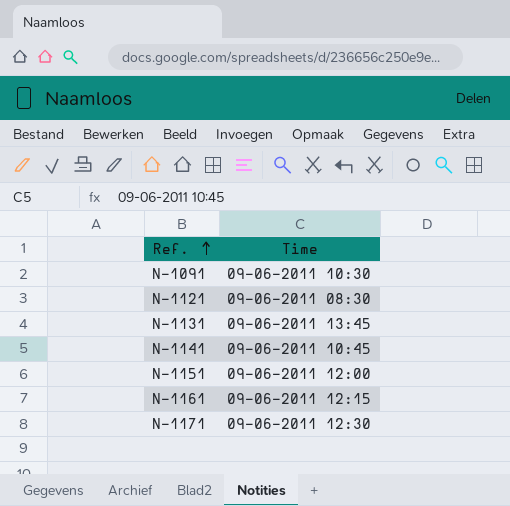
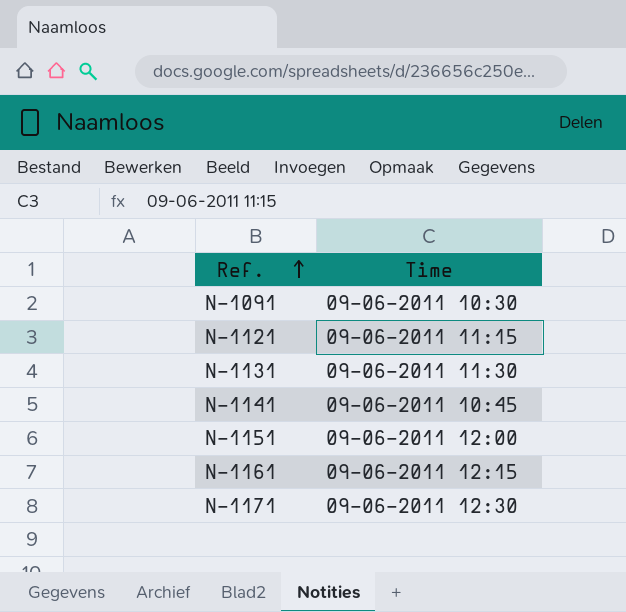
N-1121 | Time: 09-06-2011 08:30 -> 09-06-2011 11:15
N-1131 | Time: 09-06-2011 13:45 -> 09-06-2011 11:30

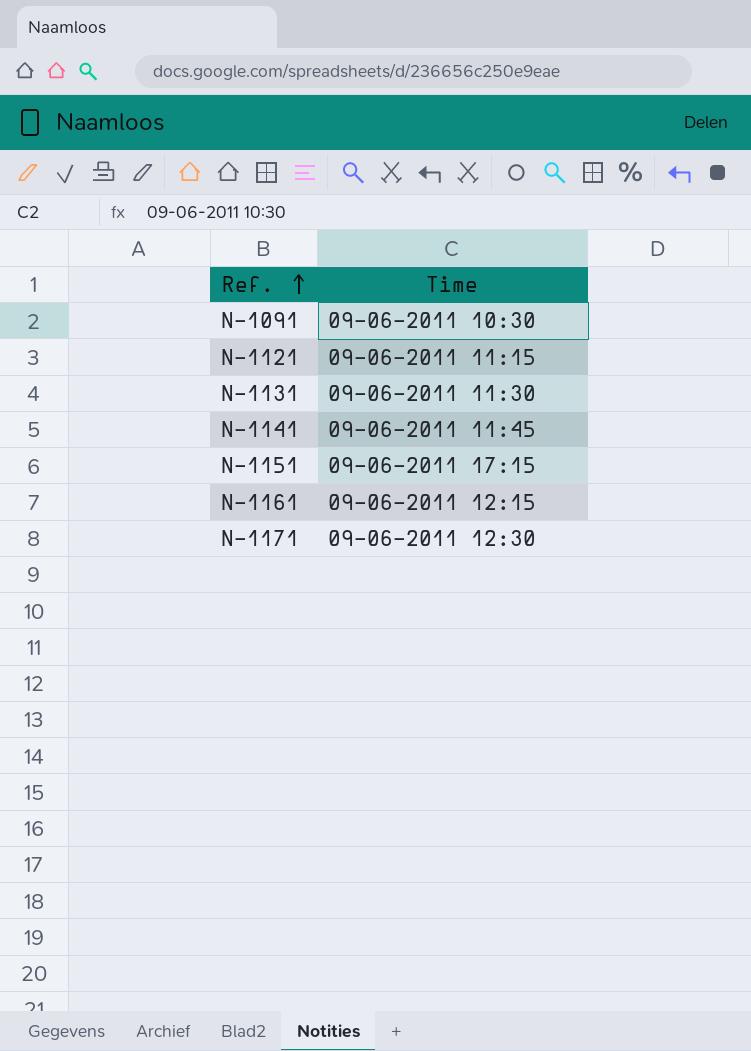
N-1141 | Time: 09-06-2011 10:45 -> 09-06-2011 11:45
N-1151 | Time: 09-06-2011 12:00 -> 09-06-2011 17:15

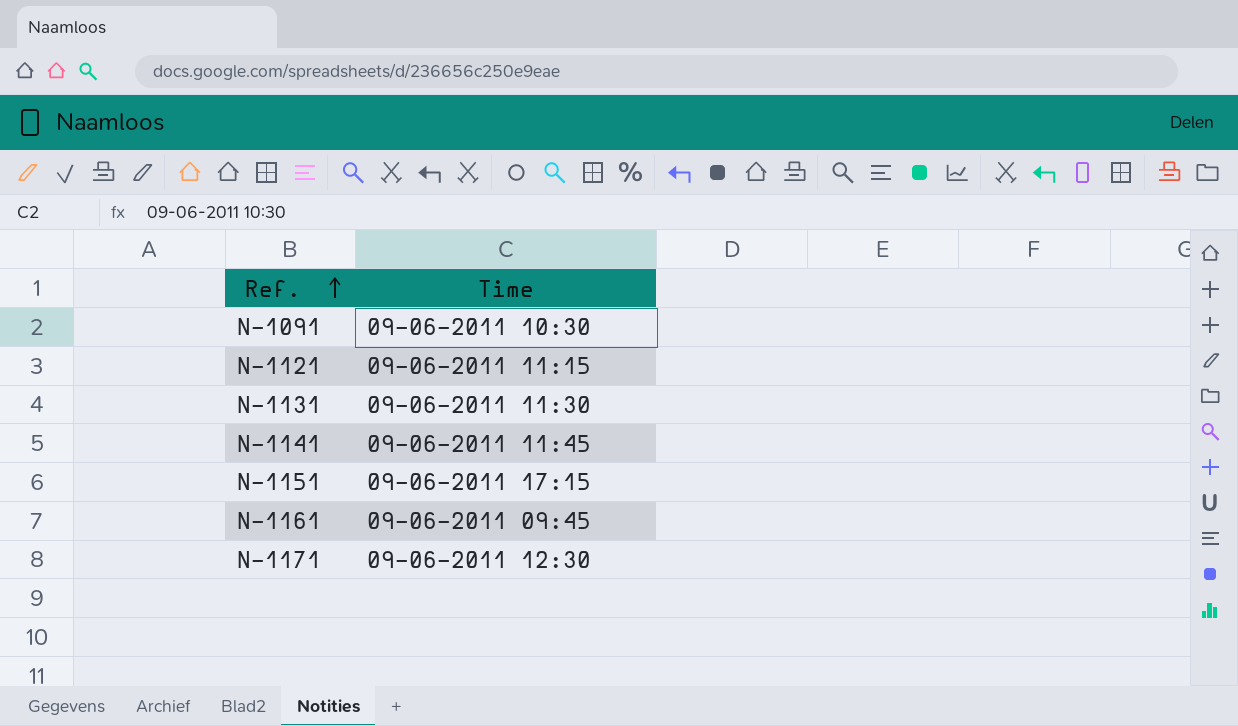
N-1161 | Time: 09-06-2011 12:15 -> 09-06-2011 09:45

